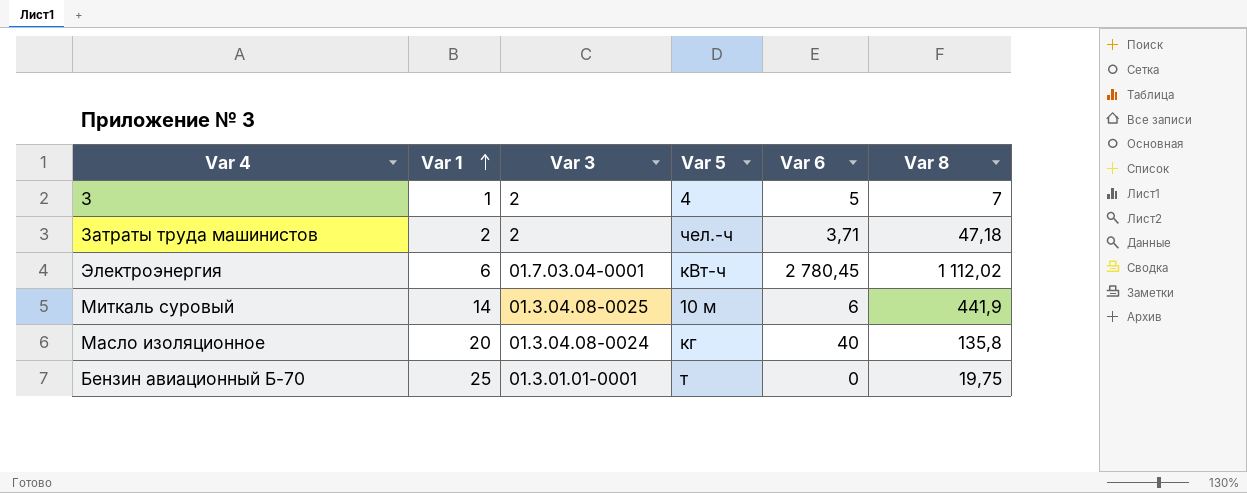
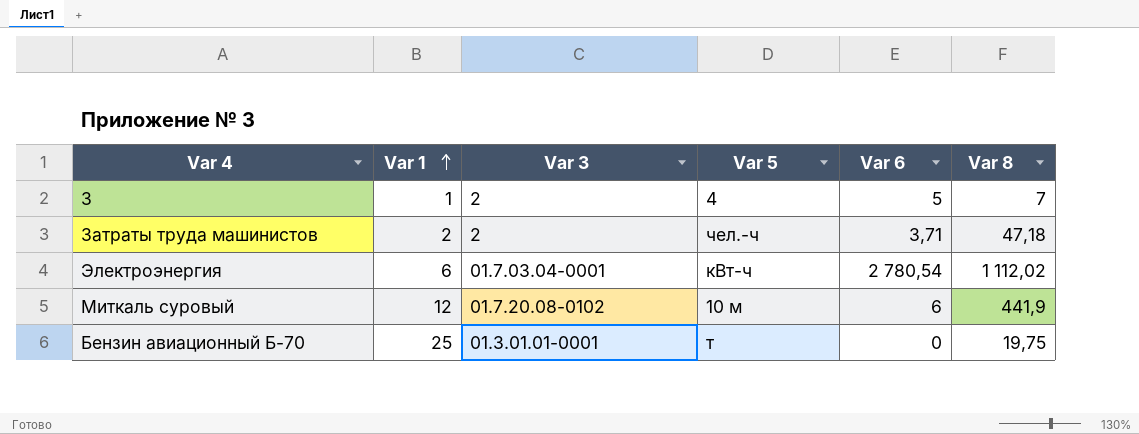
row Масло изоляционное: 20 | 01.3.04.08-0024 | кг | 40 | 135,8 -> none
Электроэнергия | Var 6: 2 780,45 -> 2 780,54
Миткаль суровый | Var 1: 14 -> 12
Миткаль суровый | Var 3: 01.3.04.08-0025 -> 01.7.20.08-0102

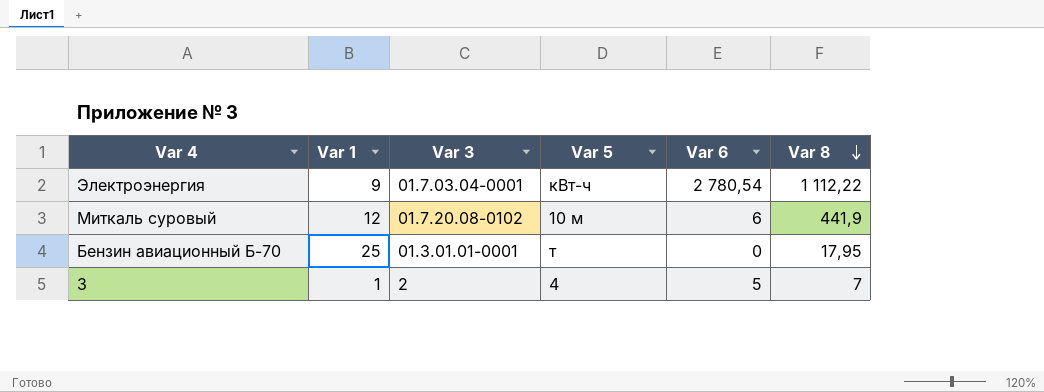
row order: Var 1 ascending -> Var 8 descending
row Затраты труда машинистов: 2 | 2 | чел.-ч | 3,71 | 47,18 -> none
Электроэнергия | Var 1: 6 -> 9
Электроэнергия | Var 8: 1 112,02 -> 1 112,22
Бензин авиационный Б-70 | Var 8: 19,75 -> 17,95

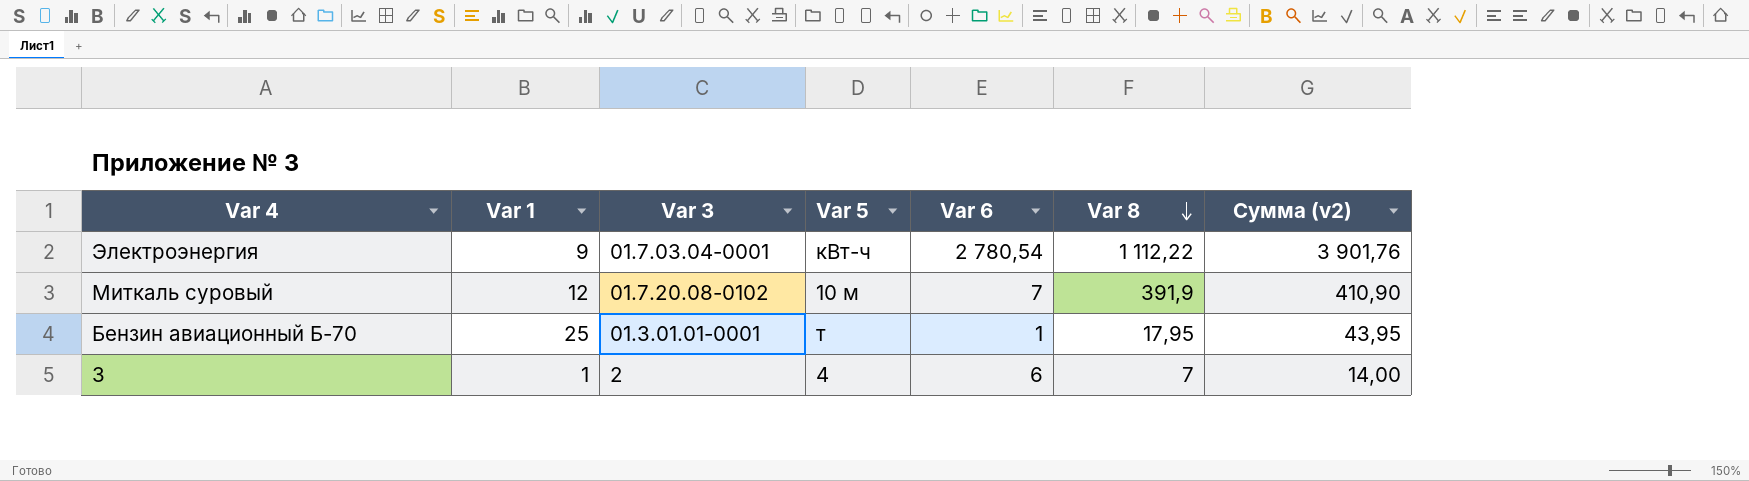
column Сумма (v2) | formula: none -> [Var 1] + [Var 6] + [Var 8]
Миткаль суровый | Var 6: 6 -> 7
Миткаль суровый | Var 8: 441,9 -> 391,9
Бензин авиационный Б-70 | Var 6: 0 -> 1
З | Var 6: 5 -> 6

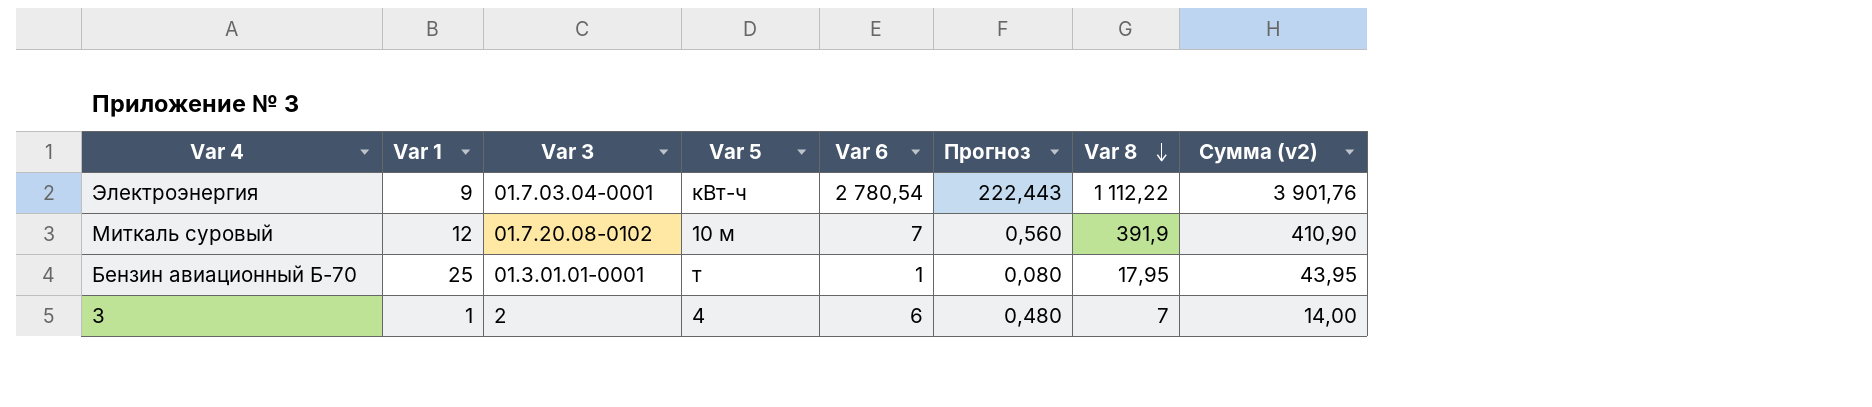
column Прогноз | formula: none -> [Var 6] * 0,08

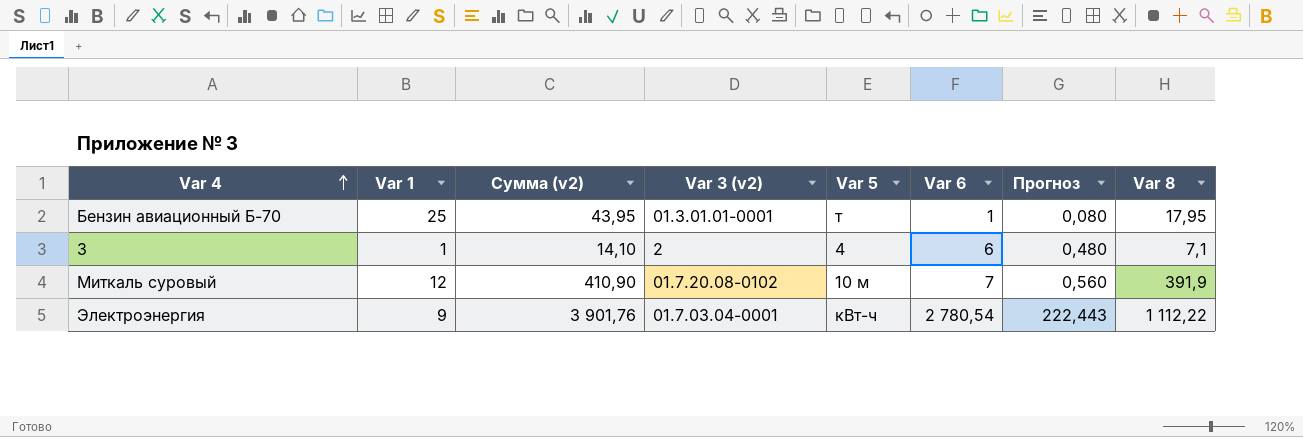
row order: Var 8 descending -> Var 4 ascending
column Сумма (v2) | position: 8 -> 3
column name: Var 3 -> Var 3 (v2)
З | Сумма (v2): 14,00 -> 14,10
З | Var 8: 7 -> 7,1

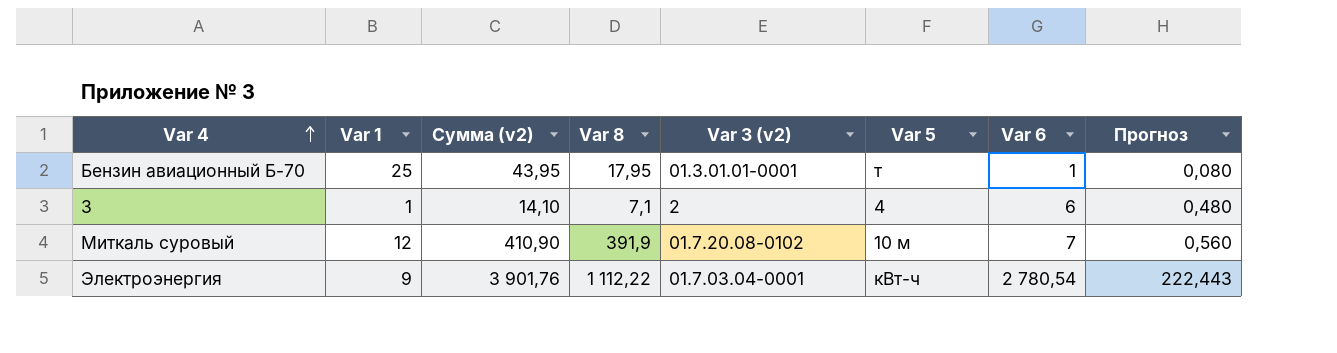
column Var 8 | position: 8 -> 4

